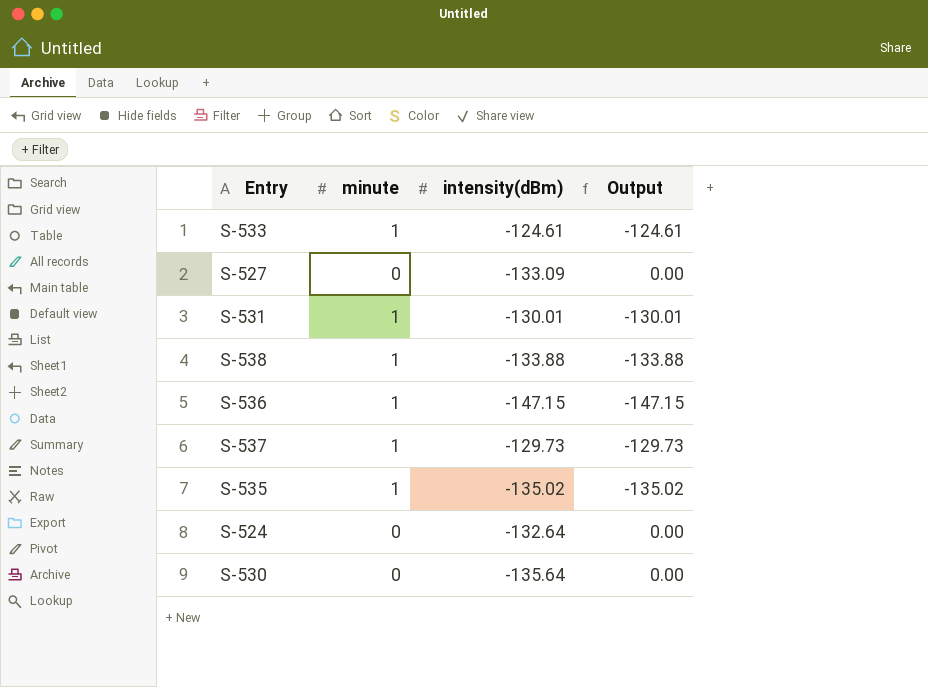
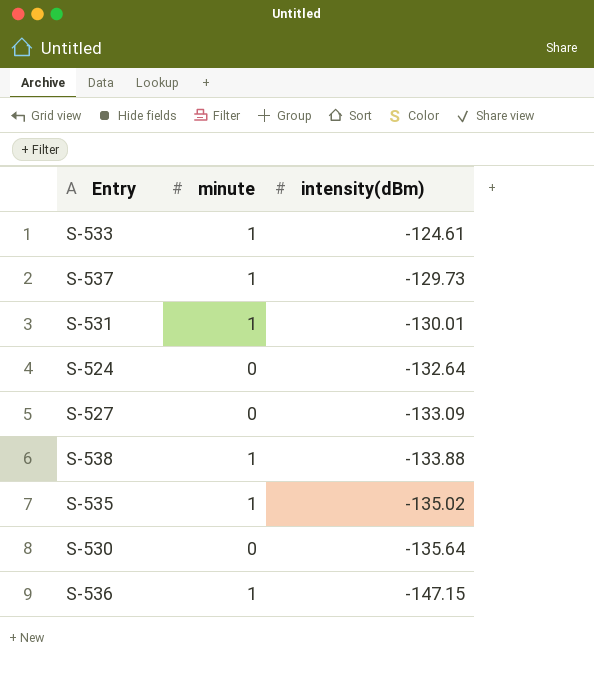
row order: none -> intensity(dBm) descending
column Output | formula: [minute] * [intensity(dBm)] -> none

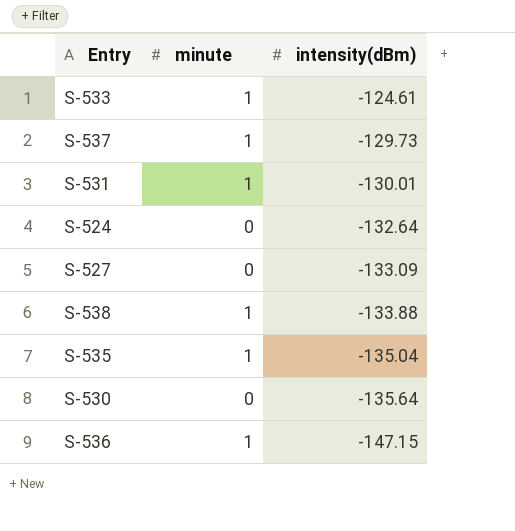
S-535 | intensity(dBm): -135.02 -> -135.04

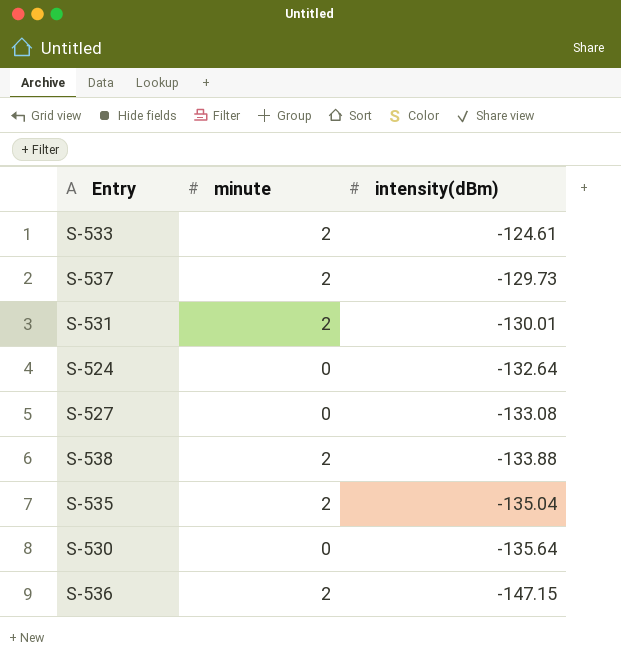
S-533 | minute: 1 -> 2
S-537 | minute: 1 -> 2
S-531 | minute: 1 -> 2
S-527 | intensity(dBm): -133.09 -> -133.08
S-538 | minute: 1 -> 2
S-535 | minute: 1 -> 2
S-536 | minute: 1 -> 2

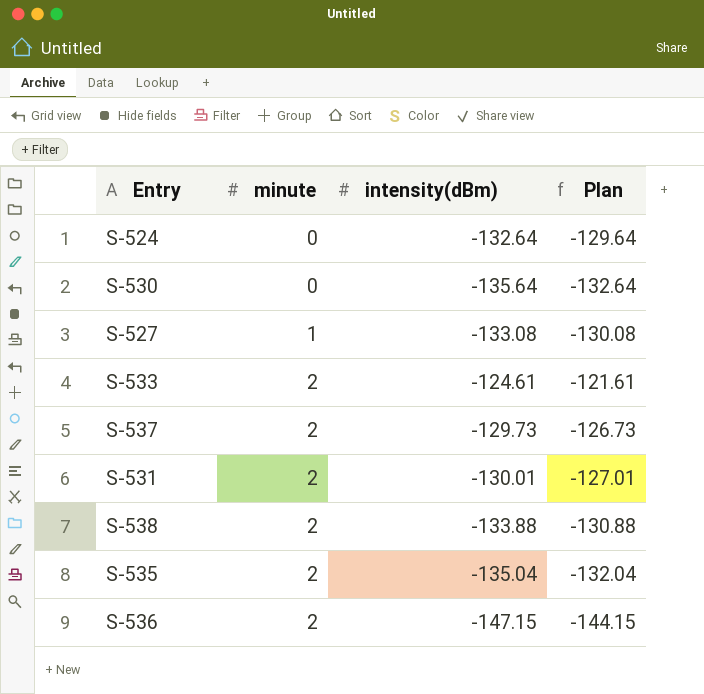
row order: intensity(dBm) descending -> minute ascending
column Plan | formula: none -> [intensity(dBm)] + 3
S-527 | minute: 0 -> 1

